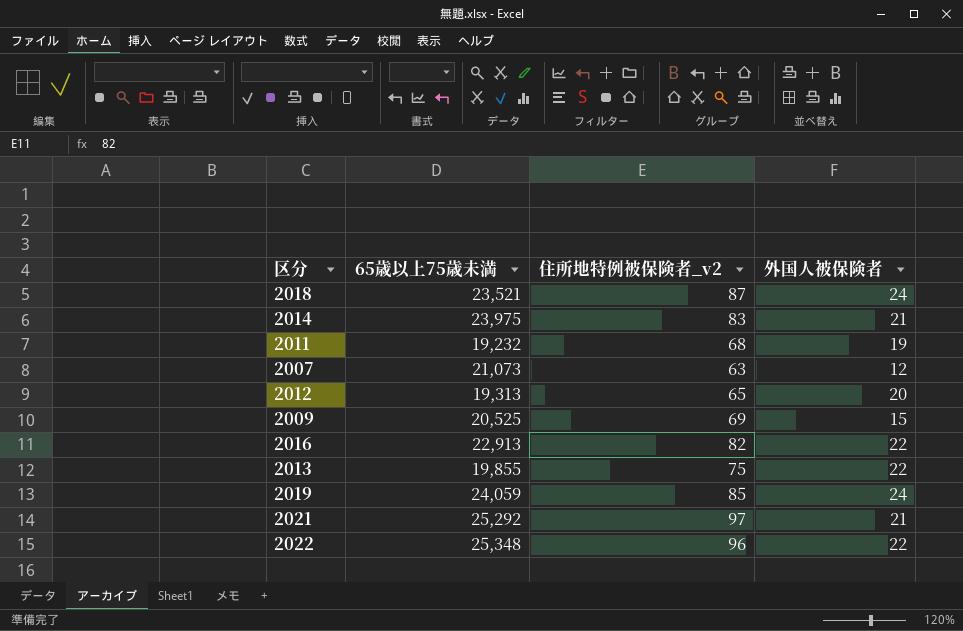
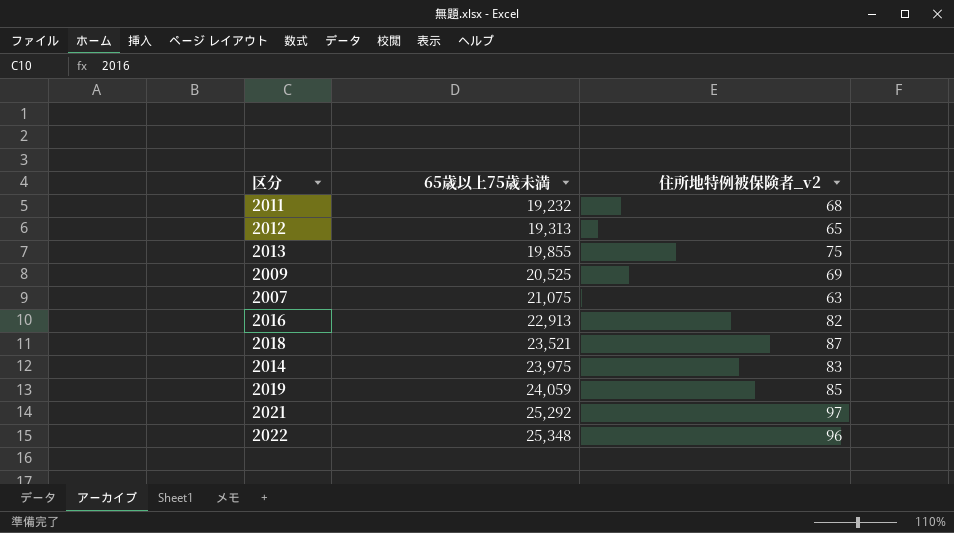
row order: none -> 65歳以上75歳未満 ascending
column 外国人被保険者 | position: 4 -> none
2007 | 65歳以上75歳未満: 21,073 -> 21,075

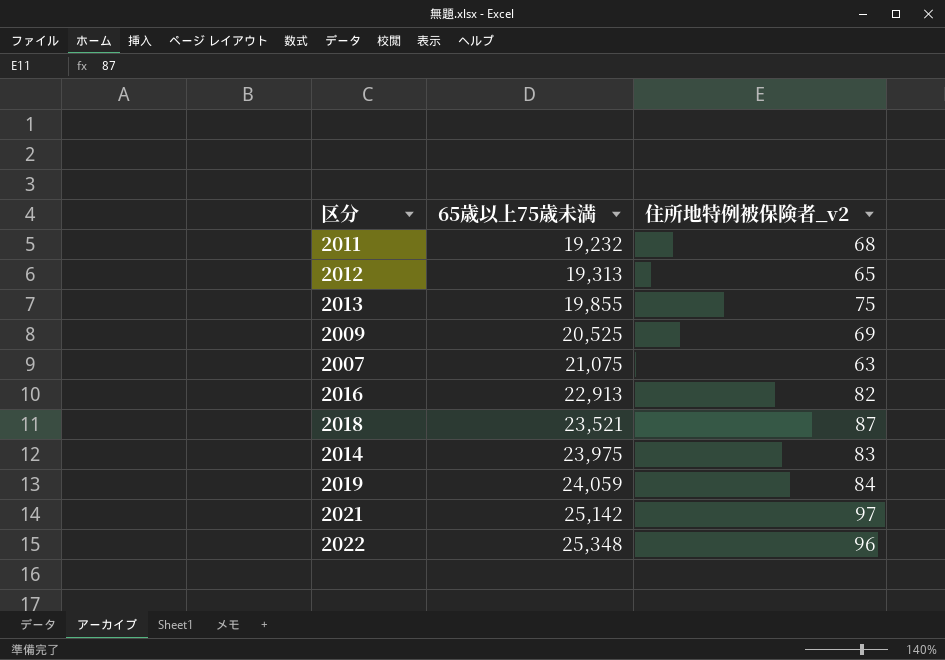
2019 | 住所地特例被保険者_v2: 85 -> 84
2021 | 65歳以上75歳未満: 25,292 -> 25,142

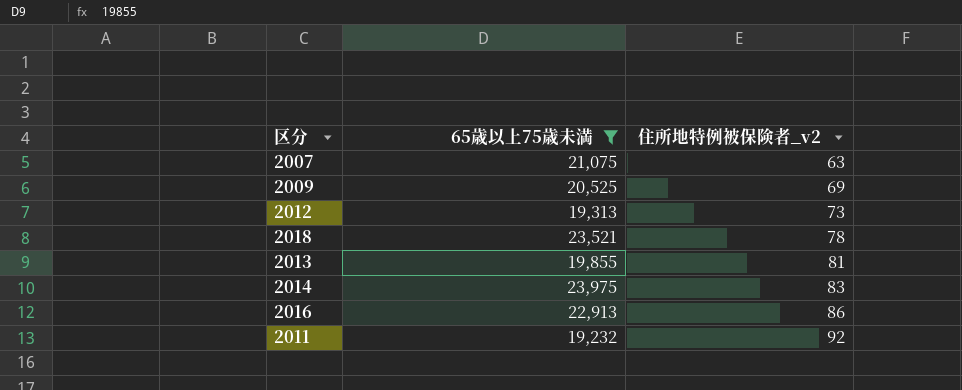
filter: none -> 65歳以上75歳未満 <= 23,975
row order: 65歳以上75歳未満 ascending -> 住所地特例被保険者_v2 ascending
2012 | 住所地特例被保険者_v2: 65 -> 73
2018 | 住所地特例被保険者_v2: 87 -> 78
2013 | 住所地特例被保険者_v2: 75 -> 81
2016 | 住所地特例被保険者_v2: 82 -> 86
2011 | 住所地特例被保険者_v2: 68 -> 92

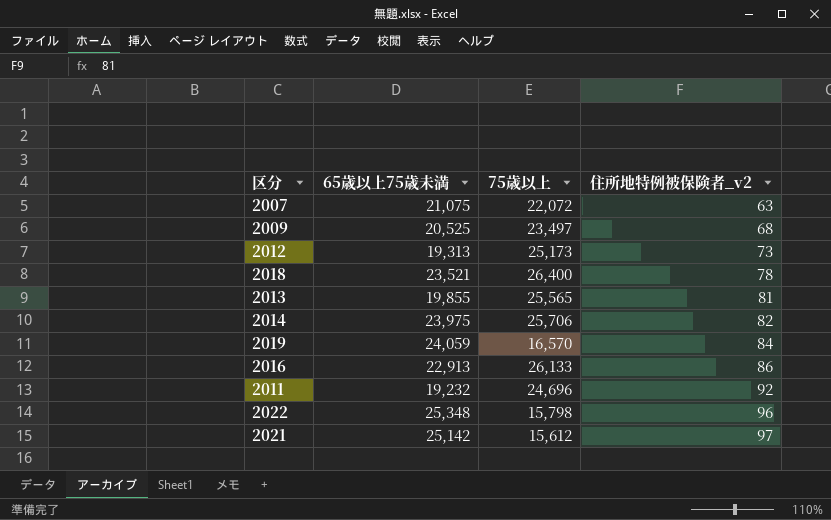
filter: 65歳以上75歳未満 <= 23,975 -> none
column 75歳以上 | position: none -> 3
2009 | 住所地特例被保険者_v2: 69 -> 68
2014 | 住所地特例被保険者_v2: 83 -> 82

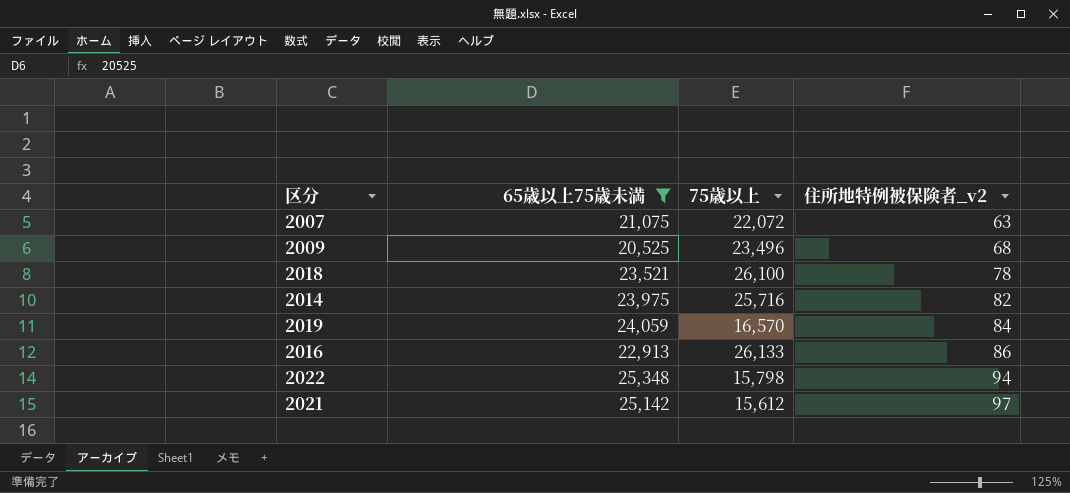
filter: none -> 65歳以上75歳未満 >= 20,525
2009 | 75歳以上: 23,497 -> 23,496
2018 | 75歳以上: 26,400 -> 26,100
2014 | 75歳以上: 25,706 -> 25,716
2022 | 住所地特例被保険者_v2: 96 -> 94

